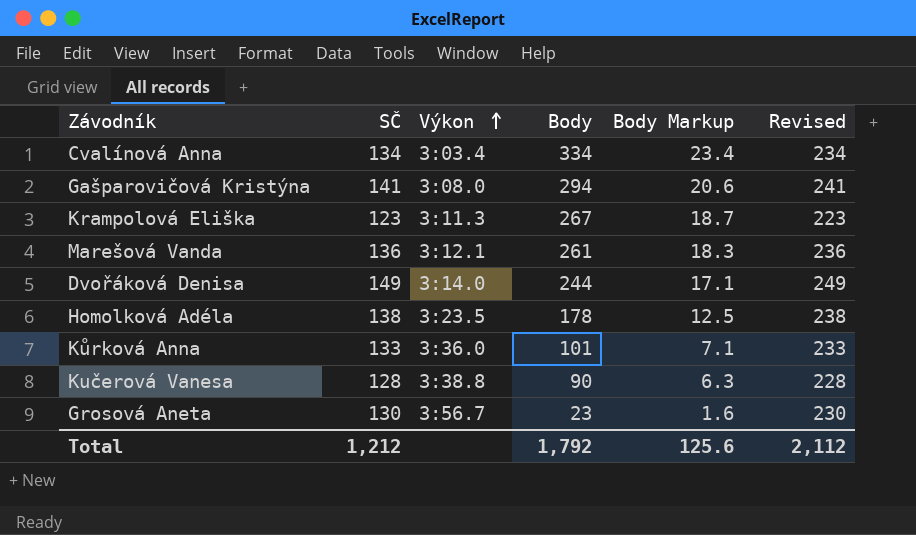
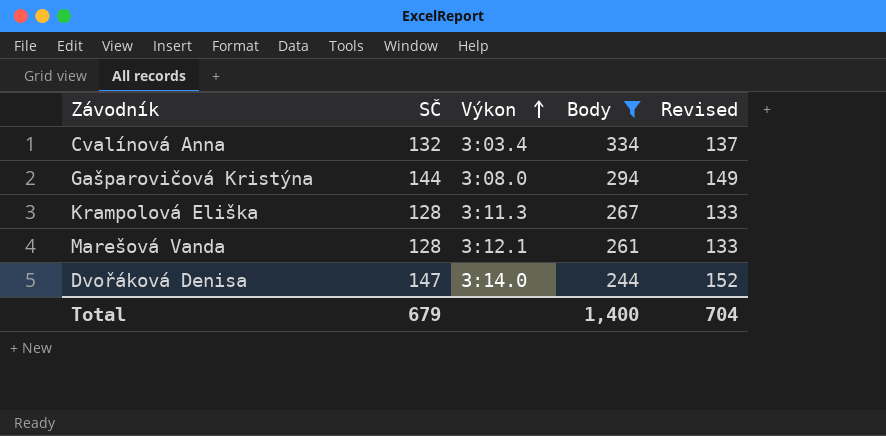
filter: none -> Body >= 244
column Body Markup | formula: [Body] * 0.07 -> none
column Revised | formula: [SČ] + 100 -> [SČ] + 5
Cvalínová Anna | SČ: 134 -> 132
Gašparovičová Kristýna | SČ: 141 -> 144
Krampolová Eliška | SČ: 123 -> 128
Marešová Vanda | SČ: 136 -> 128
Dvořáková Denisa | SČ: 149 -> 147
Total | SČ: 1,212 -> 679
Total | Body: 1,792 -> 1,400
Total | Revised: 2,112 -> 704

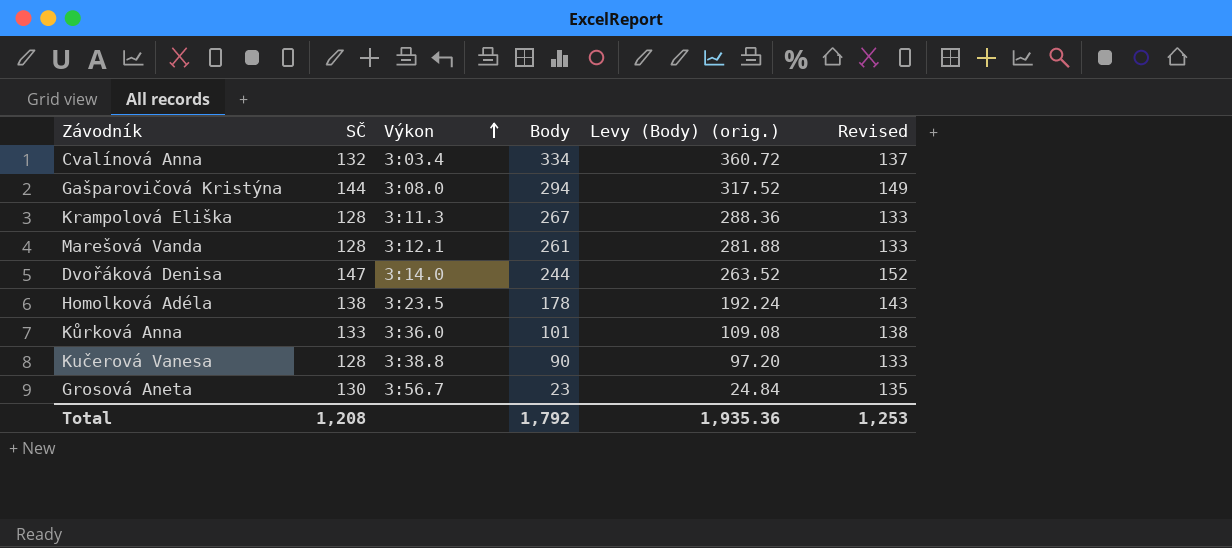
filter: Body >= 244 -> none
column Levy (Body) (orig.) | formula: none -> [Body] * 1.08
Total | SČ: 679 -> 1,208
Total | Body: 1,400 -> 1,792
Total | Revised: 704 -> 1,253

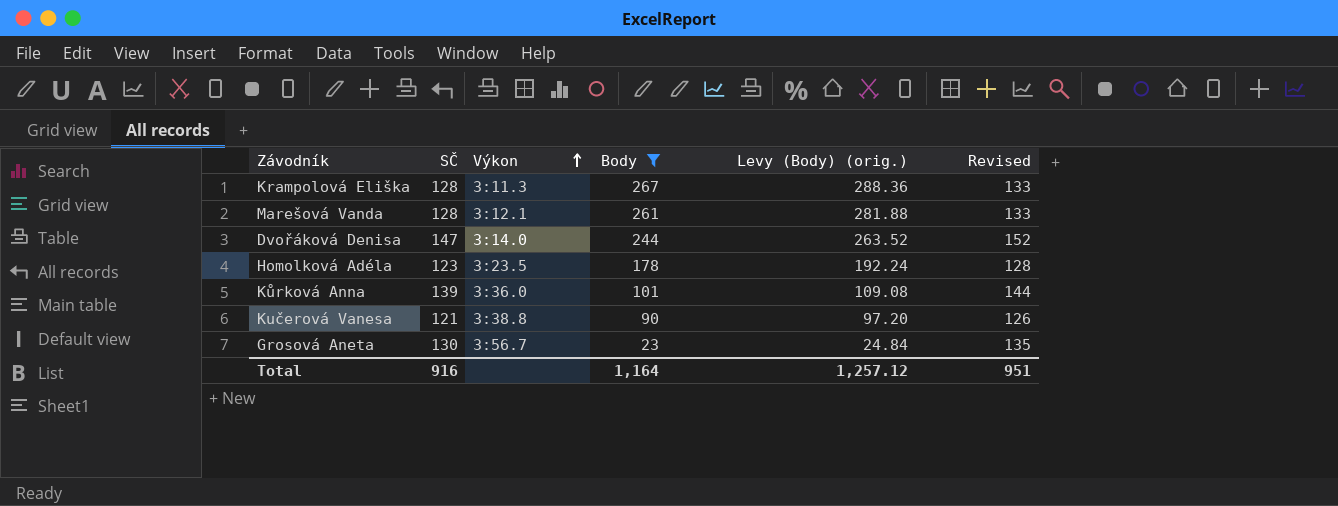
filter: none -> Body <= 267
Homolková Adéla | SČ: 138 -> 123
Homolková Adéla | Revised: 143 -> 128
Kůrková Anna | SČ: 133 -> 139
Kůrková Anna | Revised: 138 -> 144
Kučerová Vanesa | SČ: 128 -> 121
Kučerová Vanesa | Revised: 133 -> 126
Total | SČ: 1,208 -> 916
Total | Body: 1,792 -> 1,164
Total | Levy (Body) (orig.): 1,935.36 -> 1,257.12
Total | Revised: 1,253 -> 951

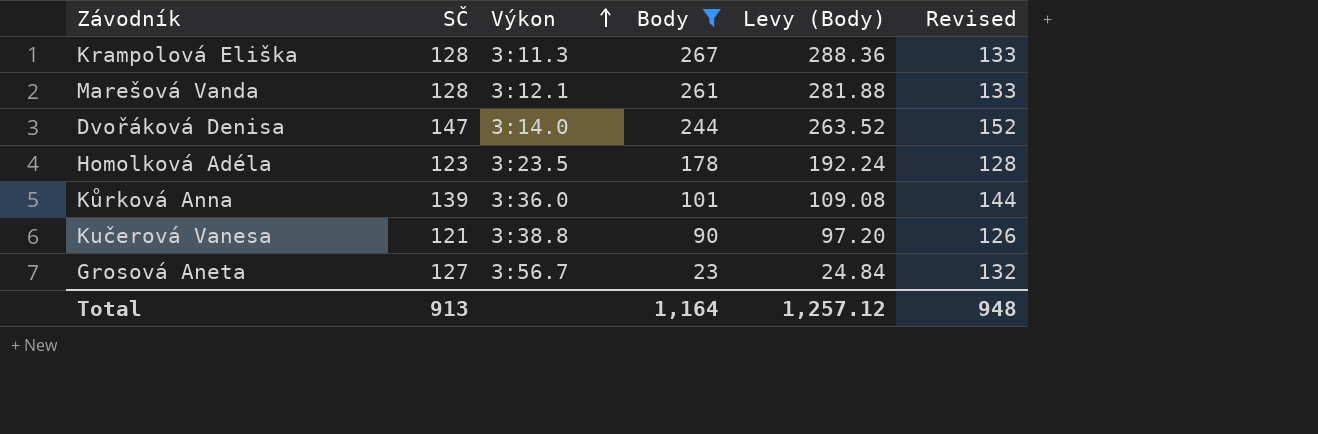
column name: Levy (Body) (orig.) -> Levy (Body)
Grosová Aneta | SČ: 130 -> 127
Grosová Aneta | Revised: 135 -> 132
Total | SČ: 916 -> 913
Total | Revised: 951 -> 948

